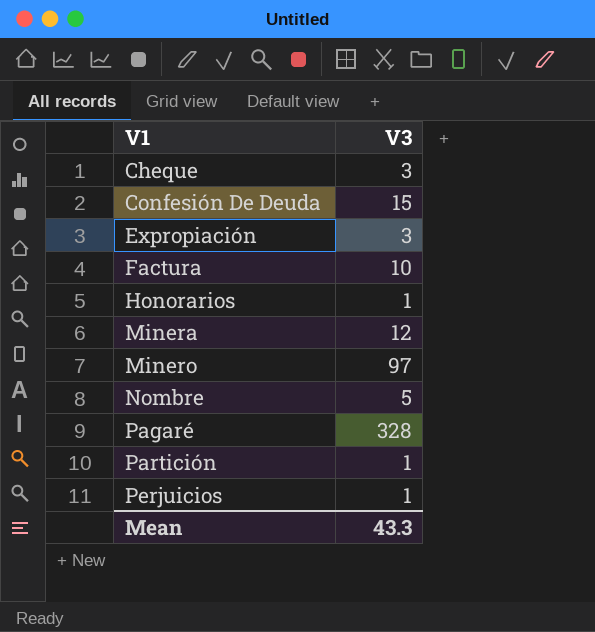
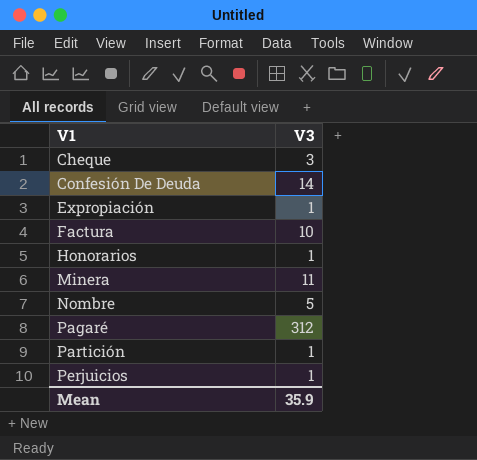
row Minero: 97 -> none
Confesión De Deuda | V3: 15 -> 14
Expropiación | V3: 3 -> 1
Minera | V3: 12 -> 11
Pagaré | V3: 328 -> 312
Mean | V3: 43.3 -> 35.9

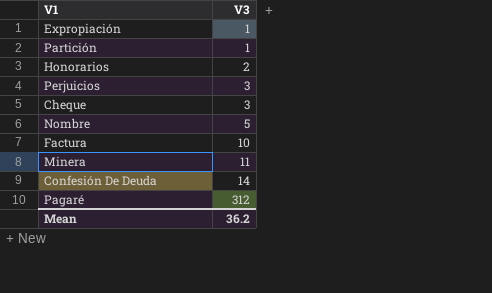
row order: V1 ascending -> V3 ascending
Honorarios | V3: 1 -> 2
Perjuicios | V3: 1 -> 3
Mean | V3: 35.9 -> 36.2

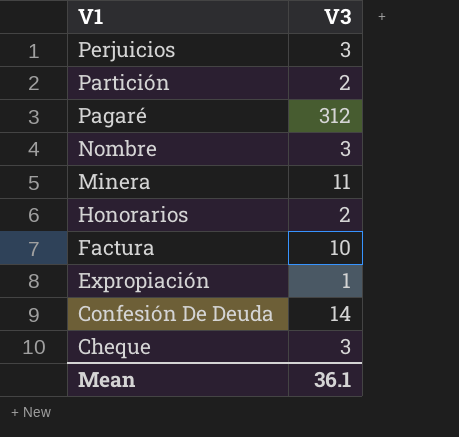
row order: V3 ascending -> V1 descending
Partición | V3: 1 -> 2
Nombre | V3: 5 -> 3
Mean | V3: 36.2 -> 36.1

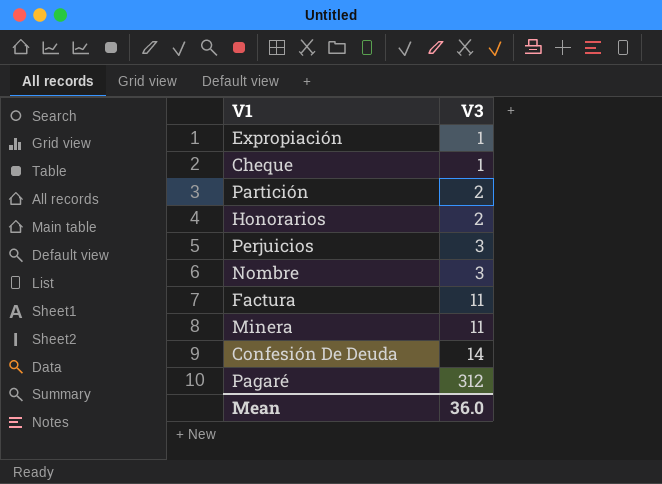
row order: V1 descending -> V3 ascending
Cheque | V3: 3 -> 1
Factura | V3: 10 -> 11
Mean | V3: 36.1 -> 36.0

